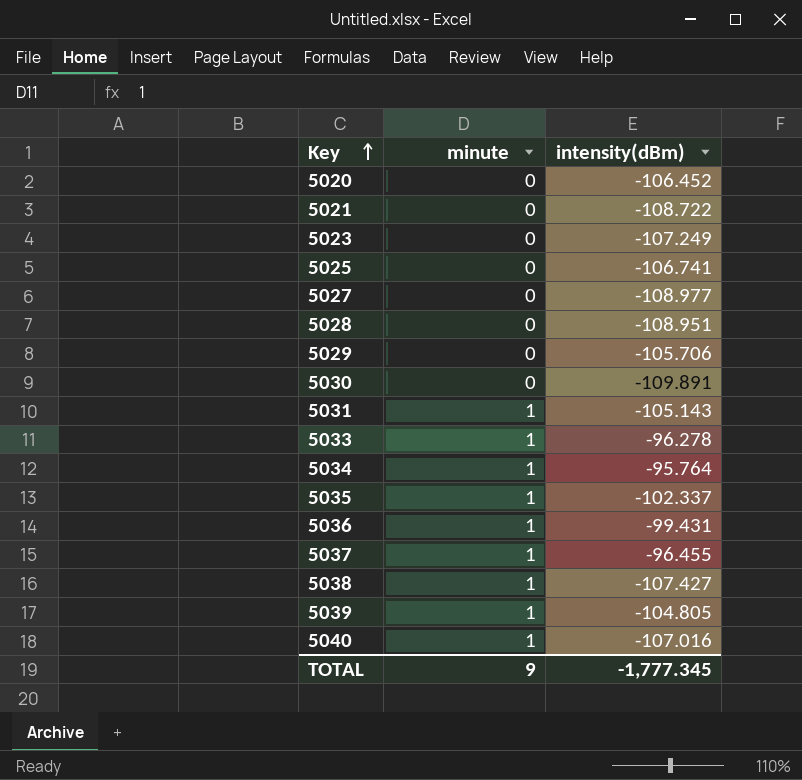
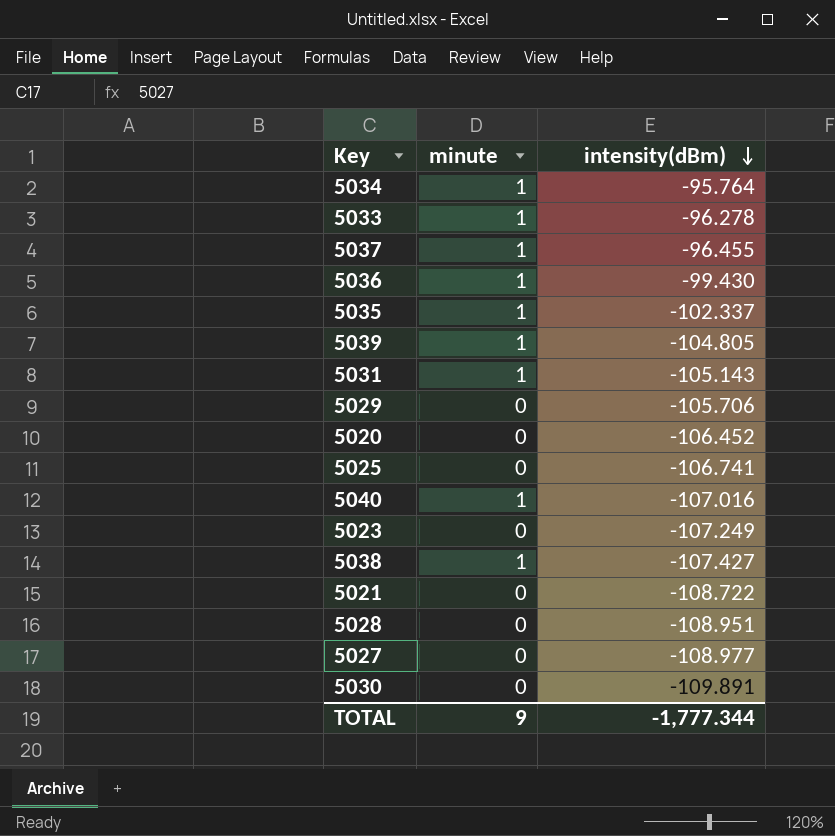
row order: Key ascending -> intensity(dBm) descending
5036 | intensity(dBm): -99.431 -> -99.430
TOTAL | intensity(dBm): -1,777.345 -> -1,777.344

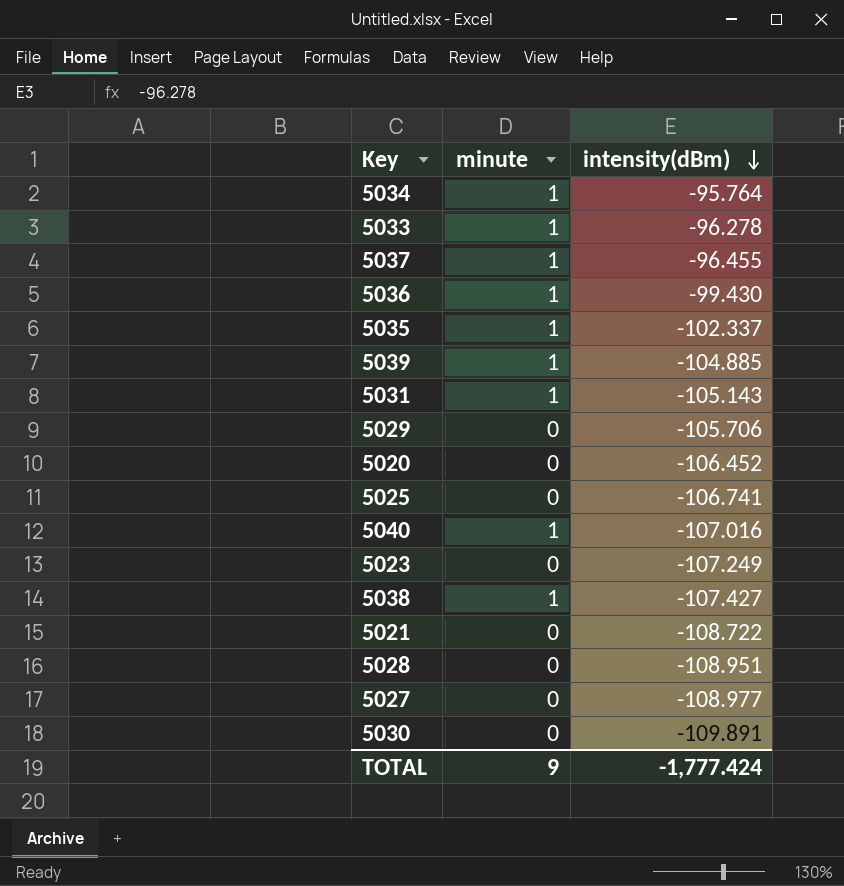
5039 | intensity(dBm): -104.805 -> -104.885
TOTAL | intensity(dBm): -1,777.344 -> -1,777.424

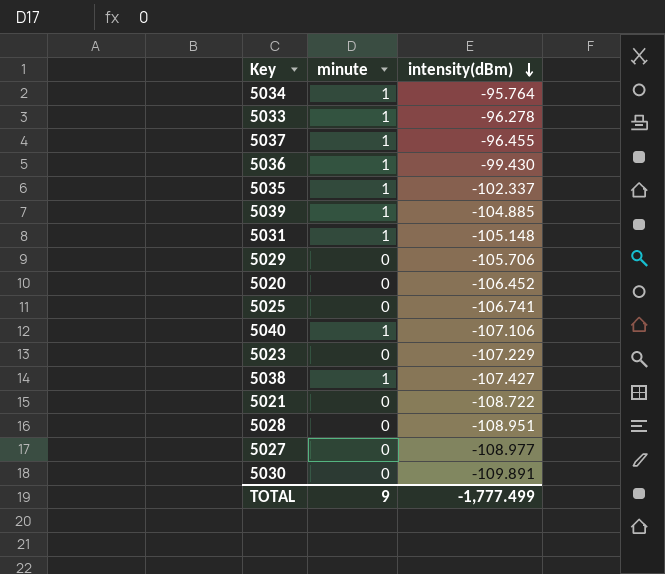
5031 | intensity(dBm): -105.143 -> -105.148
5040 | intensity(dBm): -107.016 -> -107.106
5023 | intensity(dBm): -107.249 -> -107.229
TOTAL | intensity(dBm): -1,777.424 -> -1,777.499

